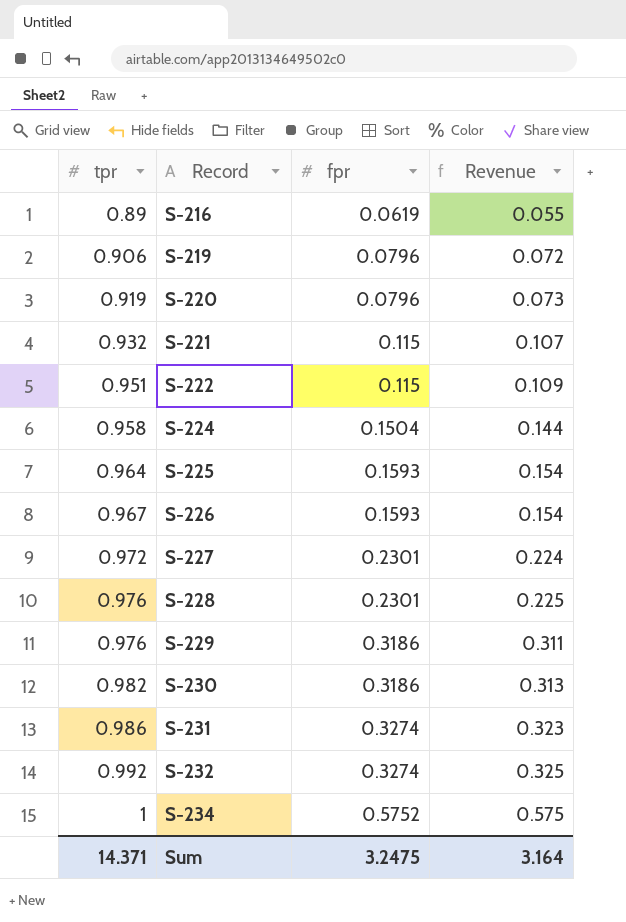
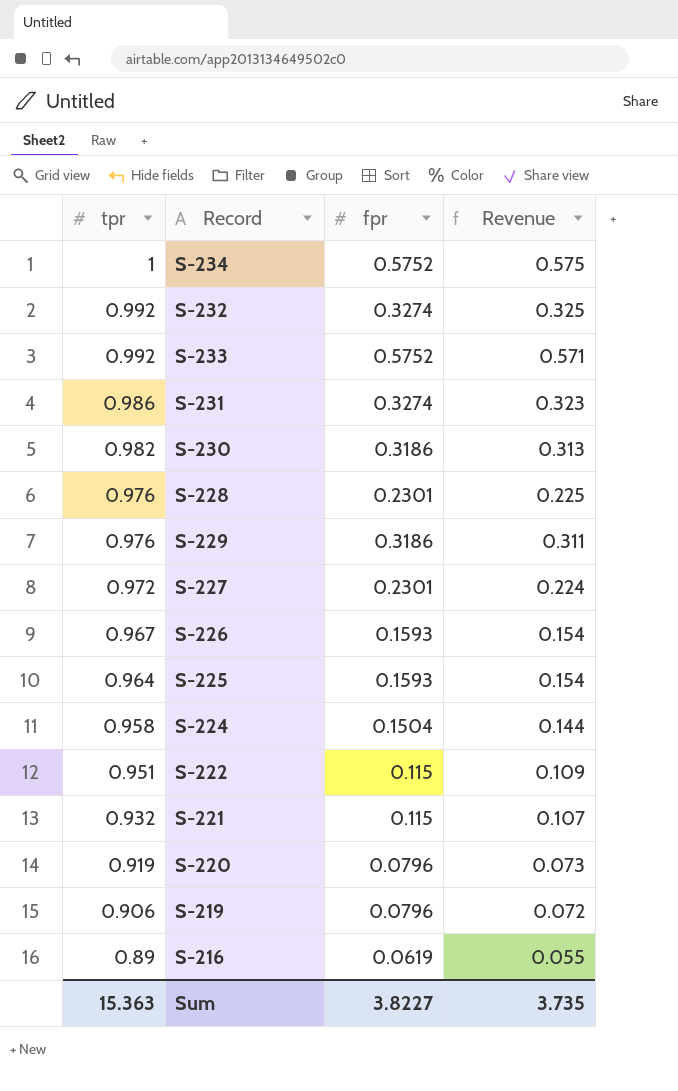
row order: tpr ascending -> tpr descending
row S-233: none -> 0.992 | 0.5752 | 0.571
Sum | tpr: 14.371 -> 15.363
Sum | fpr: 3.2475 -> 3.8227
Sum | Revenue: 3.164 -> 3.735

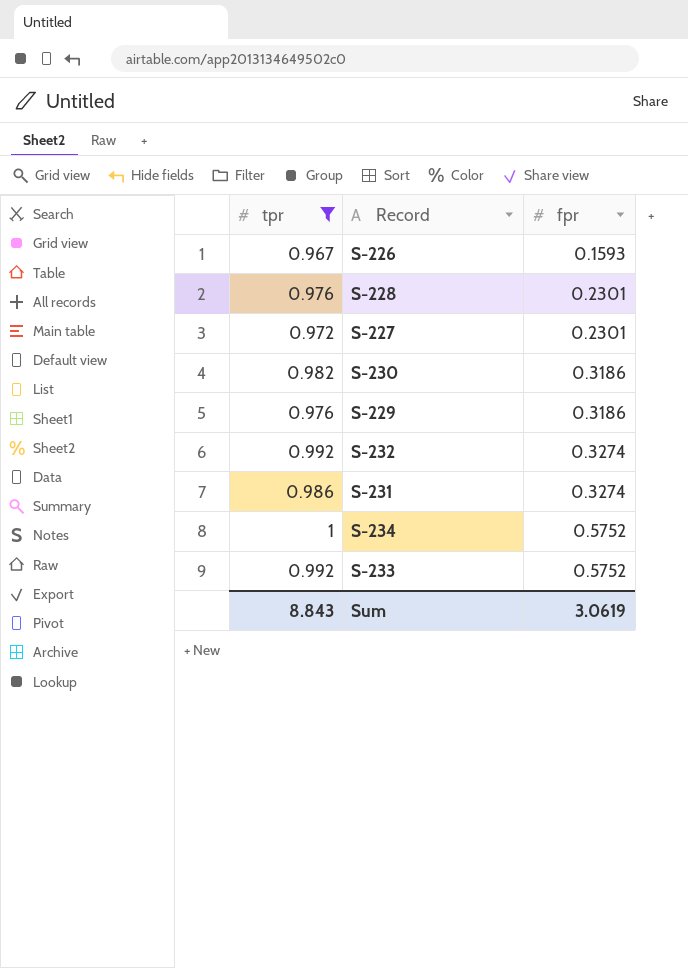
filter: none -> tpr >= 0.967
row order: tpr descending -> fpr ascending
column Revenue | formula: [tpr] * [fpr] -> none
Sum | tpr: 15.363 -> 8.843
Sum | fpr: 3.8227 -> 3.0619

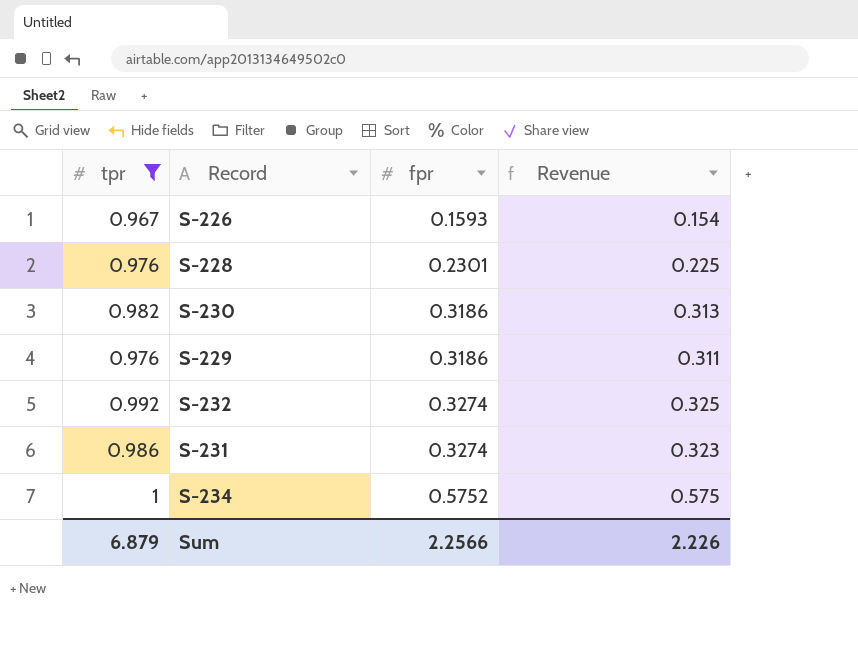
column Revenue | formula: none -> [tpr] * [fpr]
row S-227: 0.972 | 0.2301 -> none
row S-233: 0.992 | 0.5752 -> none
Sum | tpr: 8.843 -> 6.879
Sum | fpr: 3.0619 -> 2.2566

